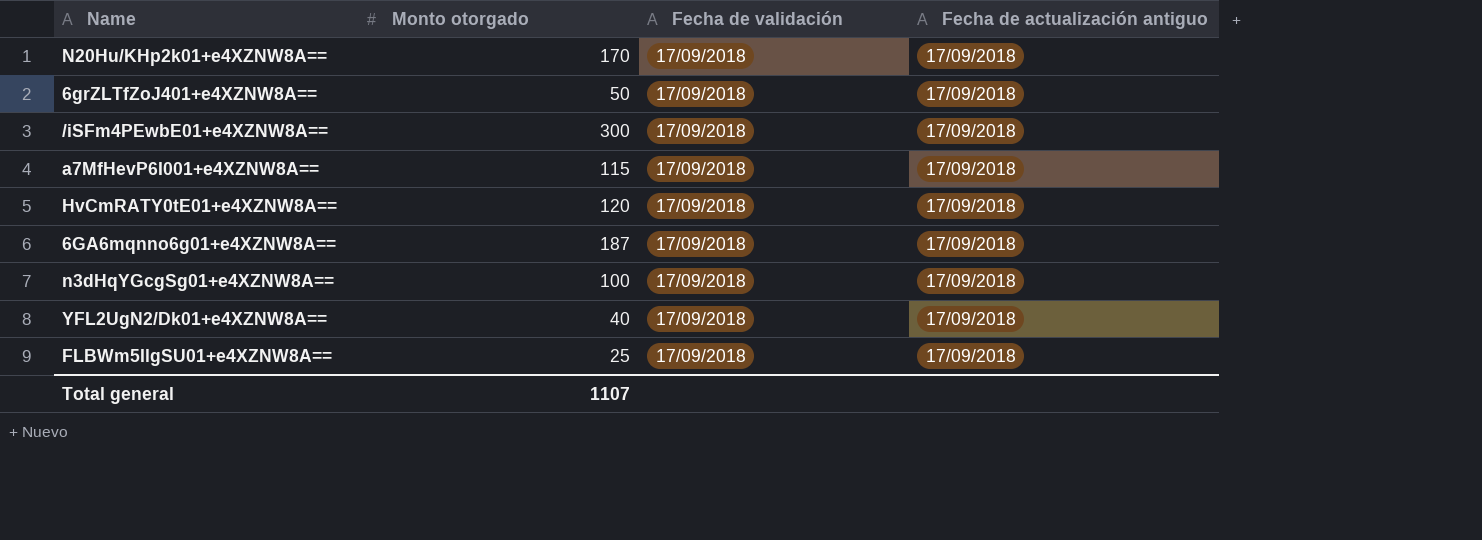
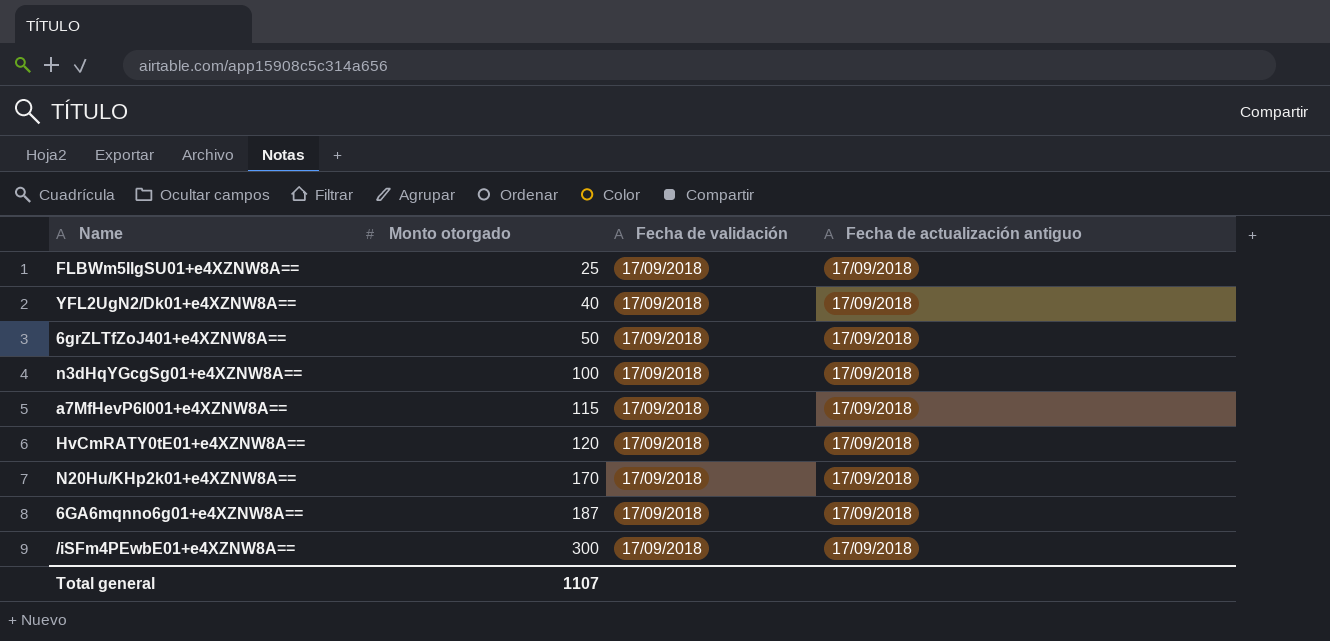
row order: none -> Monto otorgado ascending

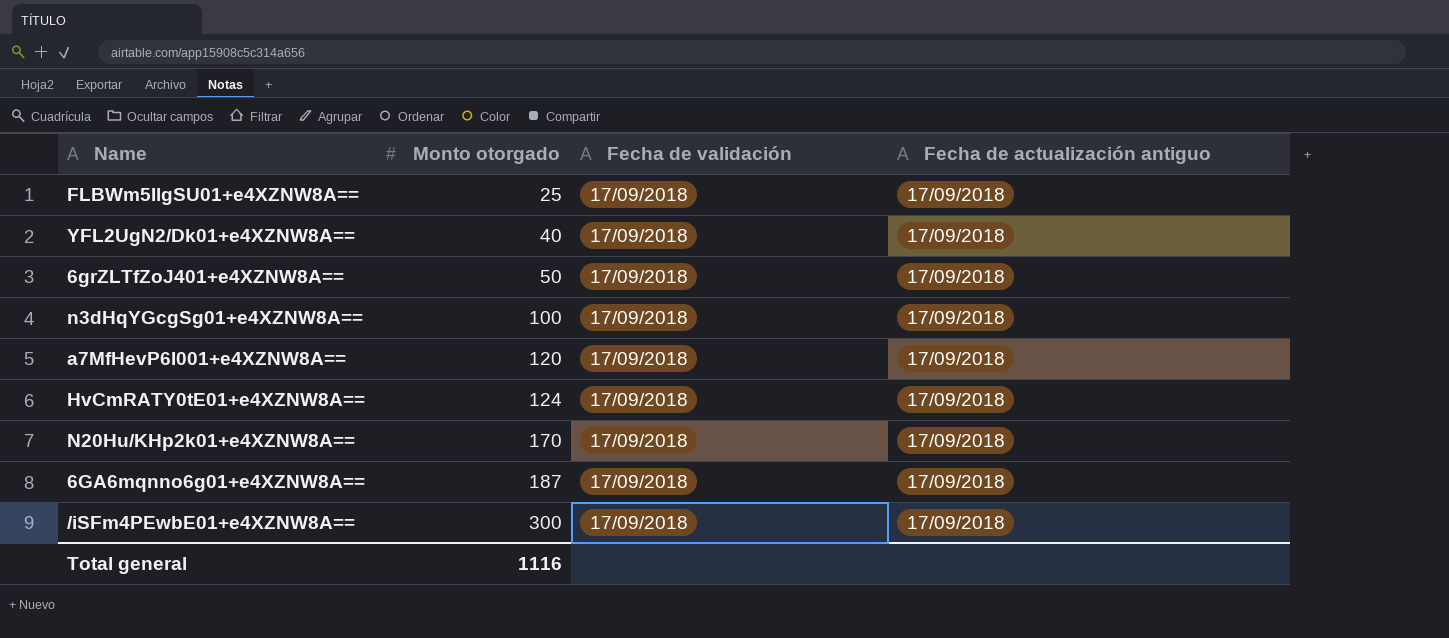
a7MfHevP6I001+e4XZNW8A== | Monto otorgado: 115 -> 120
HvCmRATY0tE01+e4XZNW8A== | Monto otorgado: 120 -> 124
Total general | Monto otorgado: 1107 -> 1116

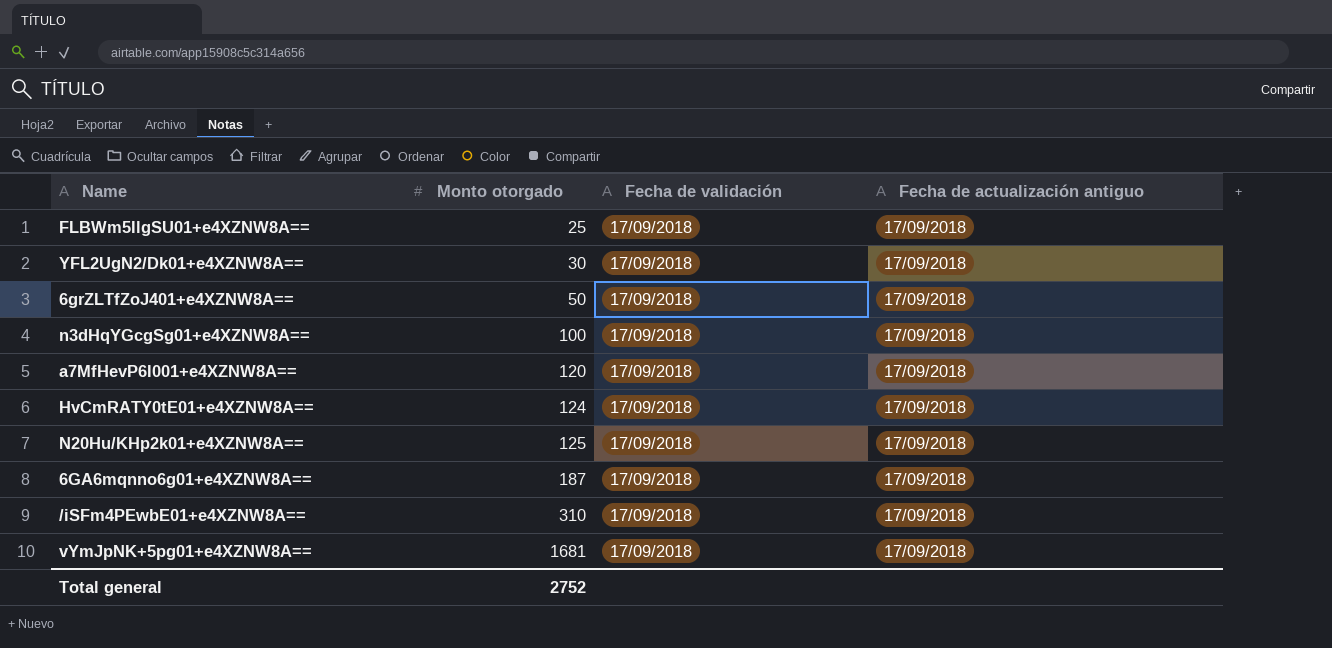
YFL2UgN2/Dk01+e4XZNW8A== | Monto otorgado: 40 -> 30
N20Hu/KHp2k01+e4XZNW8A== | Monto otorgado: 170 -> 125
/iSFm4PEwbE01+e4XZNW8A== | Monto otorgado: 300 -> 310
row vYmJpNK+5pg01+e4XZNW8A==: none -> 1681 | 17/09/2018 | 17/09/2018
Total general | Monto otorgado: 1116 -> 2752

